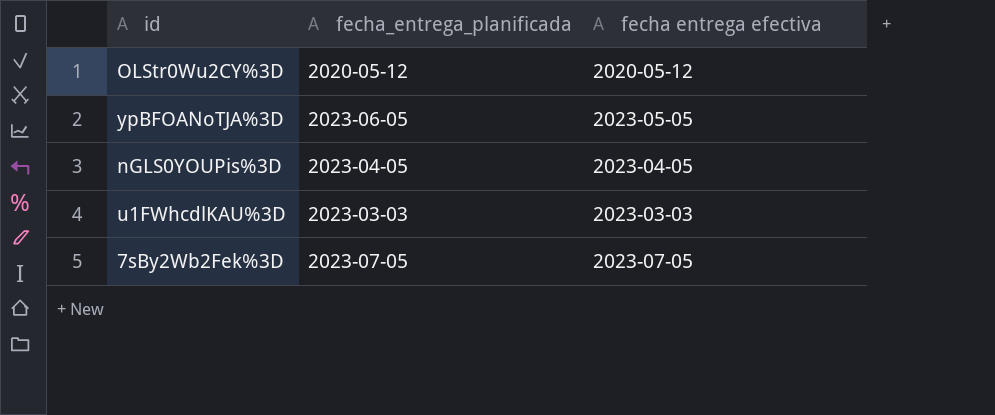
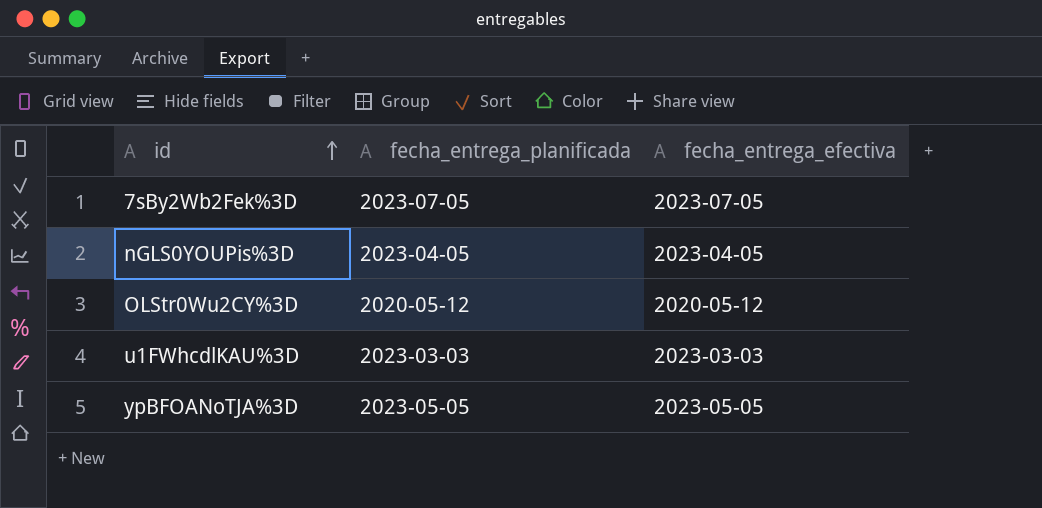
row order: none -> id ascending
column name: fecha entrega efectiva -> fecha_entrega_efectiva
ypBFOANoTJA%3D | fecha_entrega_planificada: 2023-06-05 -> 2023-05-05

